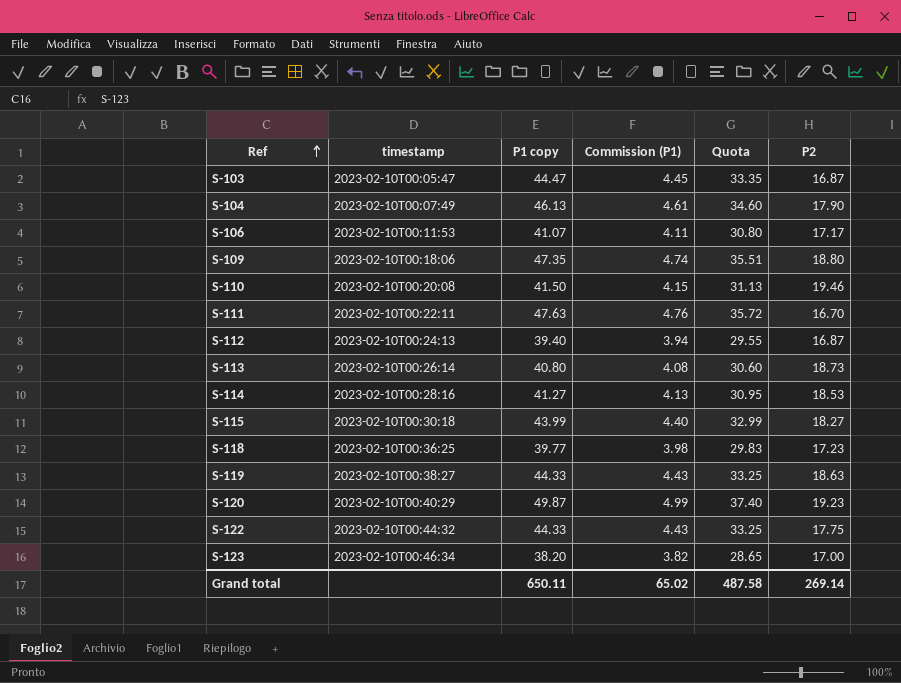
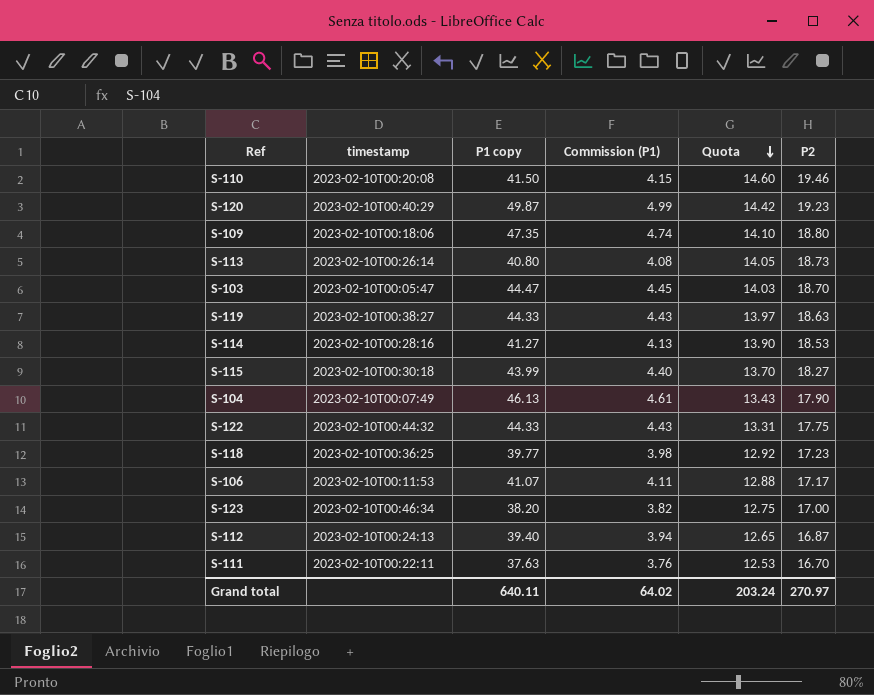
row order: Ref ascending -> Quota descending
column Quota | formula: [P1 copy] * 0.75 -> [P2] * 0.75
S-103 | P2: 16.87 -> 18.70
S-111 | P1 copy: 47.63 -> 37.63
S-111 | Commission (P1): 4.76 -> 3.76
Grand total | P1 copy: 650.11 -> 640.11
Grand total | Commission (P1): 65.02 -> 64.02
Grand total | Quota: 487.58 -> 203.24
Grand total | P2: 269.14 -> 270.97

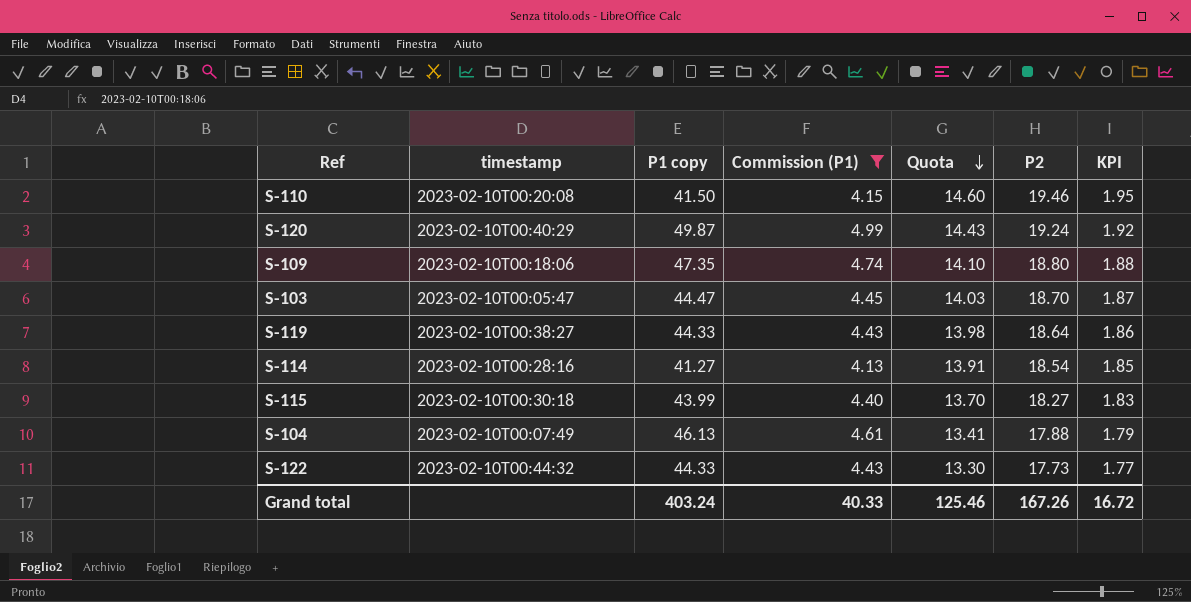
filter: none -> Commission (P1) >= 4.13
column KPI | formula: none -> [P2] * 0.1
S-120 | Quota: 14.42 -> 14.43
S-120 | P2: 19.23 -> 19.24
S-119 | Quota: 13.97 -> 13.98
S-119 | P2: 18.63 -> 18.64
S-114 | Quota: 13.90 -> 13.91
S-114 | P2: 18.53 -> 18.54
S-104 | Quota: 13.43 -> 13.41
S-104 | P2: 17.90 -> 17.88
S-122 | Quota: 13.31 -> 13.30
S-122 | P2: 17.75 -> 17.73
Grand total | P1 copy: 640.11 -> 403.24
Grand total | Commission (P1): 64.02 -> 40.33
Grand total | Quota: 203.24 -> 125.46
Grand total | P2: 270.97 -> 167.26

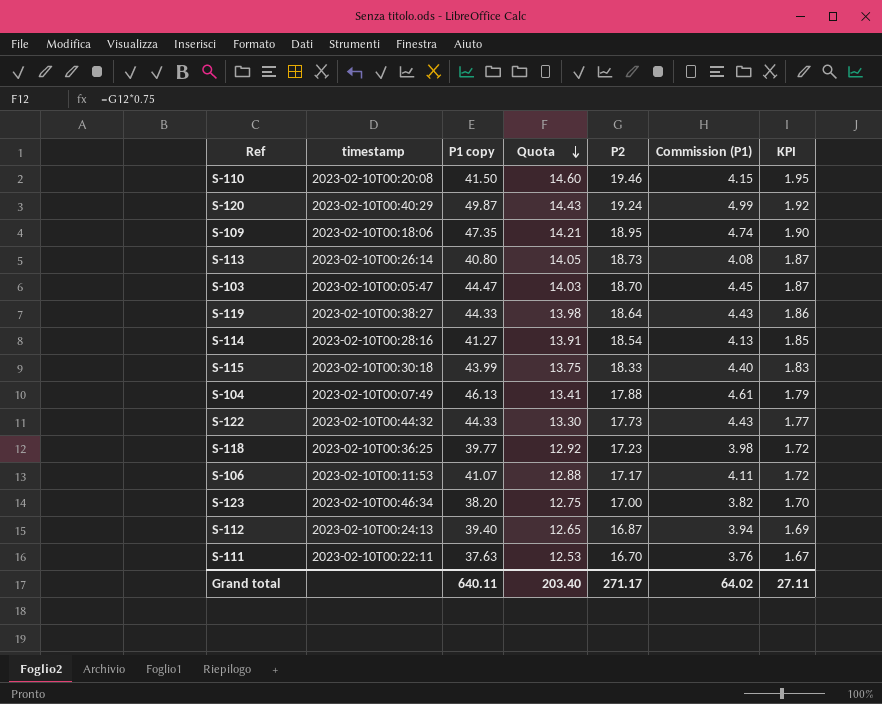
filter: Commission (P1) >= 4.13 -> none
column Commission (P1) | position: 4 -> 6
S-109 | Quota: 14.10 -> 14.21
S-109 | P2: 18.80 -> 18.95
S-109 | KPI: 1.88 -> 1.90
S-115 | Quota: 13.70 -> 13.75
S-115 | P2: 18.27 -> 18.33
Grand total | P1 copy: 403.24 -> 640.11
Grand total | Quota: 125.46 -> 203.40
Grand total | P2: 167.26 -> 271.17
Grand total | Commission (P1): 40.33 -> 64.02
Grand total | KPI: 16.72 -> 27.11

